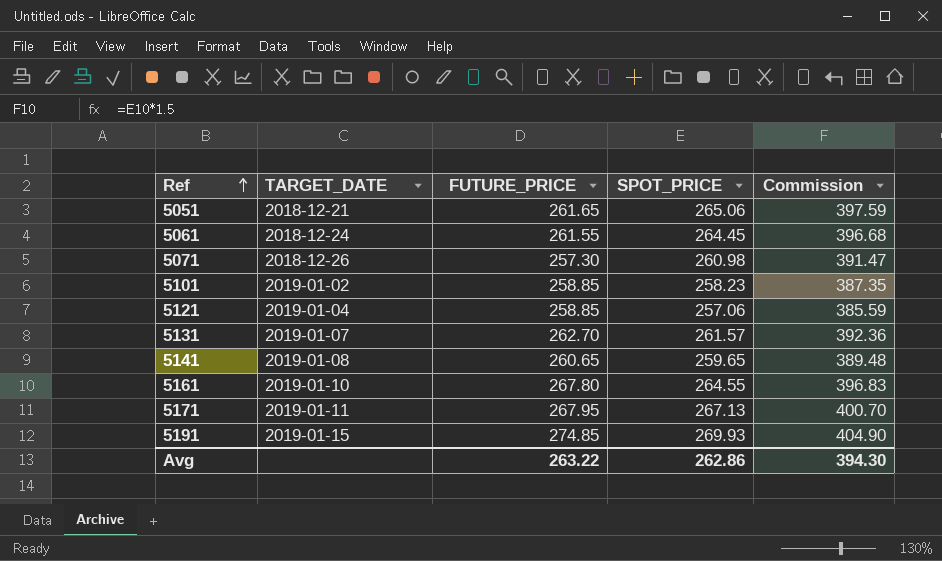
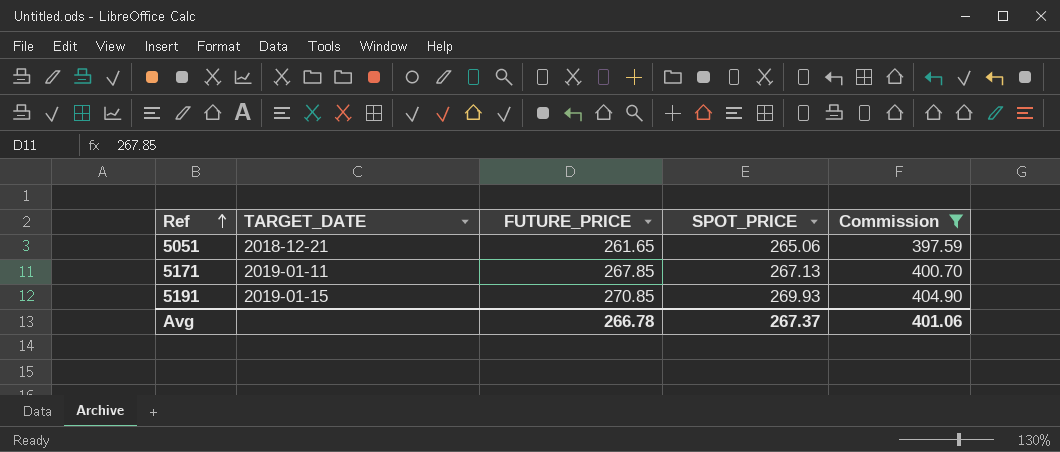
filter: none -> Commission >= 397.59
5171 | FUTURE_PRICE: 267.95 -> 267.85
5191 | FUTURE_PRICE: 274.85 -> 270.85
Avg | FUTURE_PRICE: 263.22 -> 266.78
Avg | SPOT_PRICE: 262.86 -> 267.37
Avg | Commission: 394.30 -> 401.06

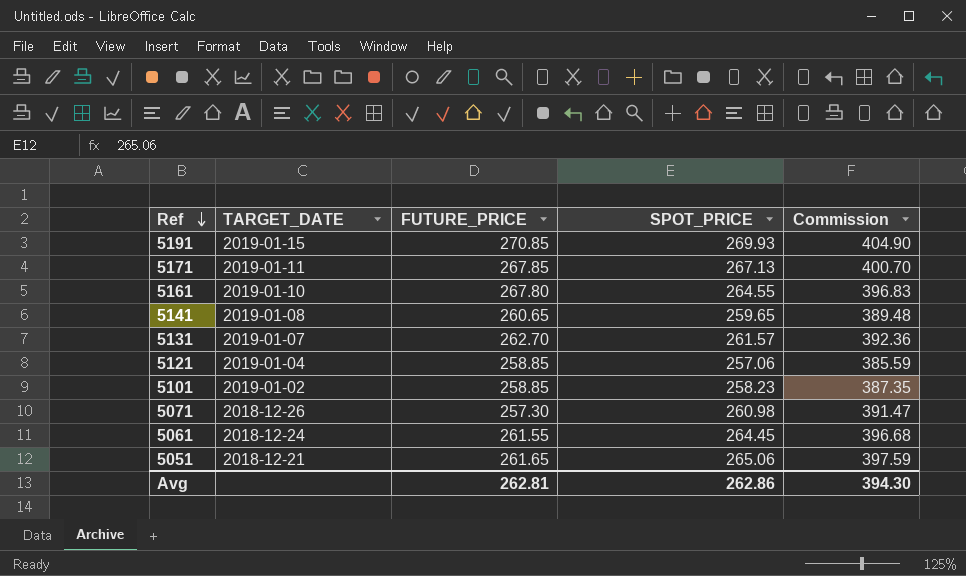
filter: Commission >= 397.59 -> none
row order: Ref ascending -> Ref descending
Avg | FUTURE_PRICE: 266.78 -> 262.81
Avg | SPOT_PRICE: 267.37 -> 262.86
Avg | Commission: 401.06 -> 394.30

